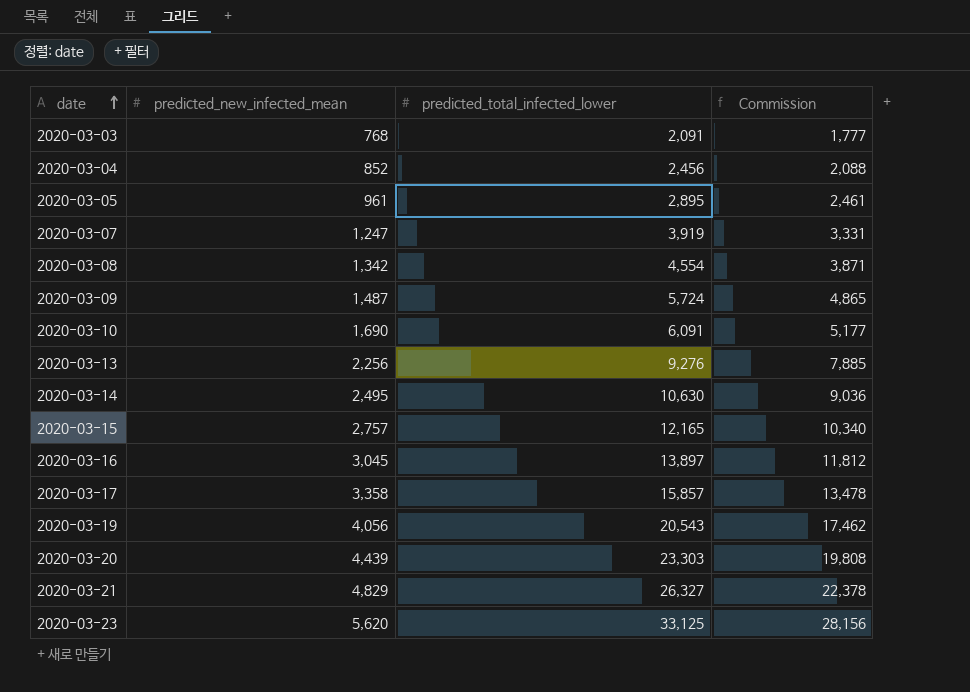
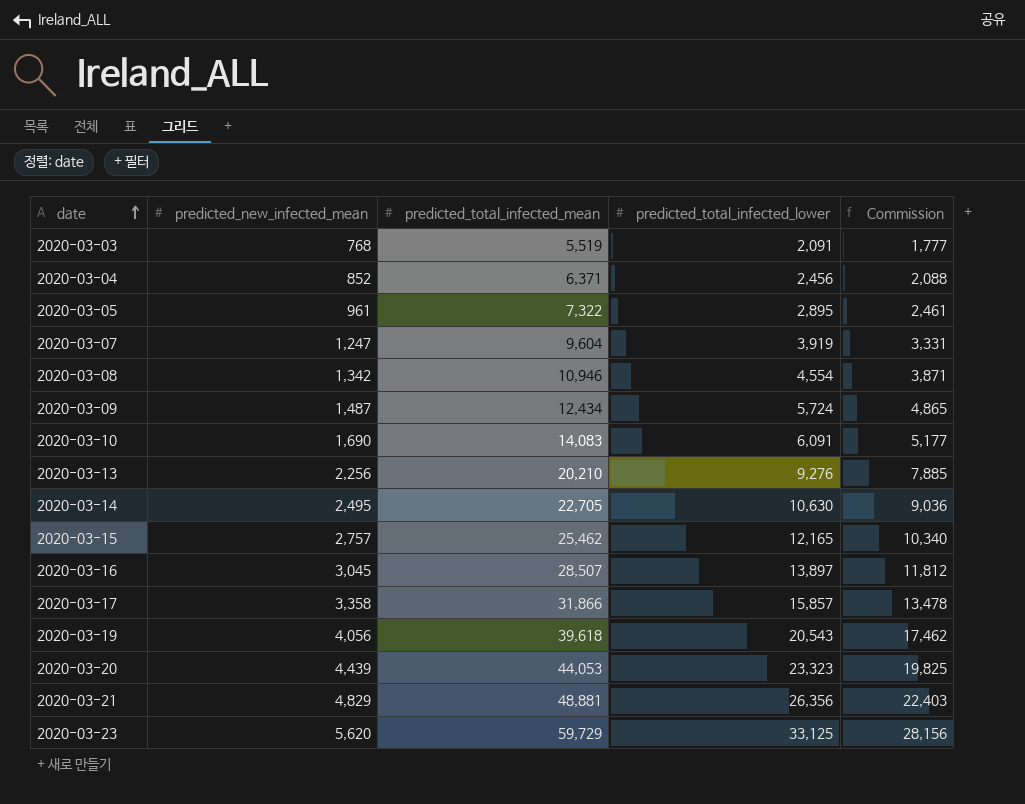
column predicted_total_infected_mean | position: none -> 3
2020-03-20 | predicted_total_infected_lower: 23,303 -> 23,323
2020-03-20 | Commission: 19,808 -> 19,825
2020-03-21 | predicted_total_infected_lower: 26,327 -> 26,356
2020-03-21 | Commission: 22,378 -> 22,403

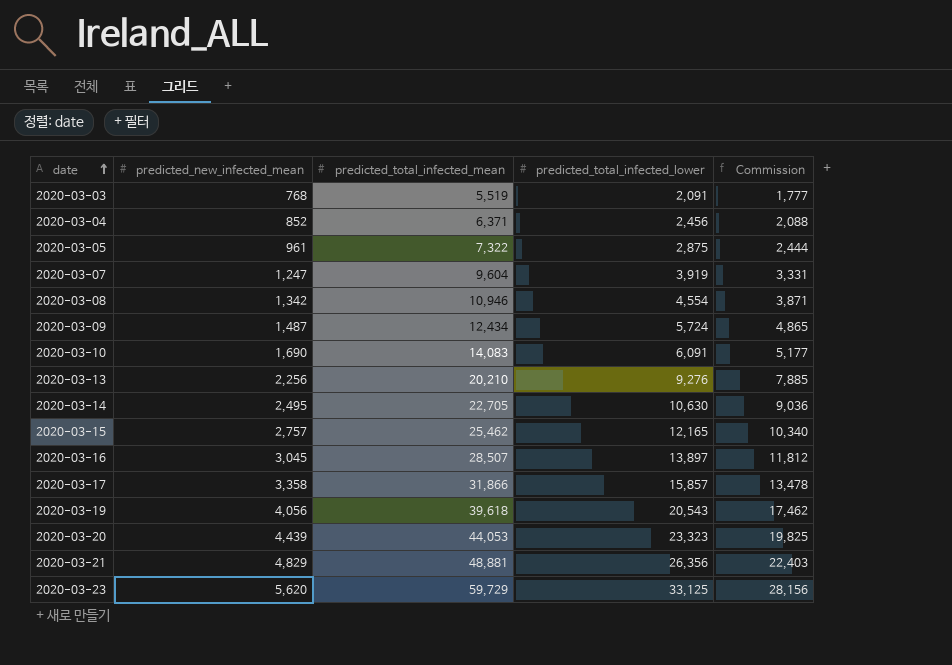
2020-03-05 | predicted_total_infected_lower: 2,895 -> 2,875
2020-03-05 | Commission: 2,461 -> 2,444

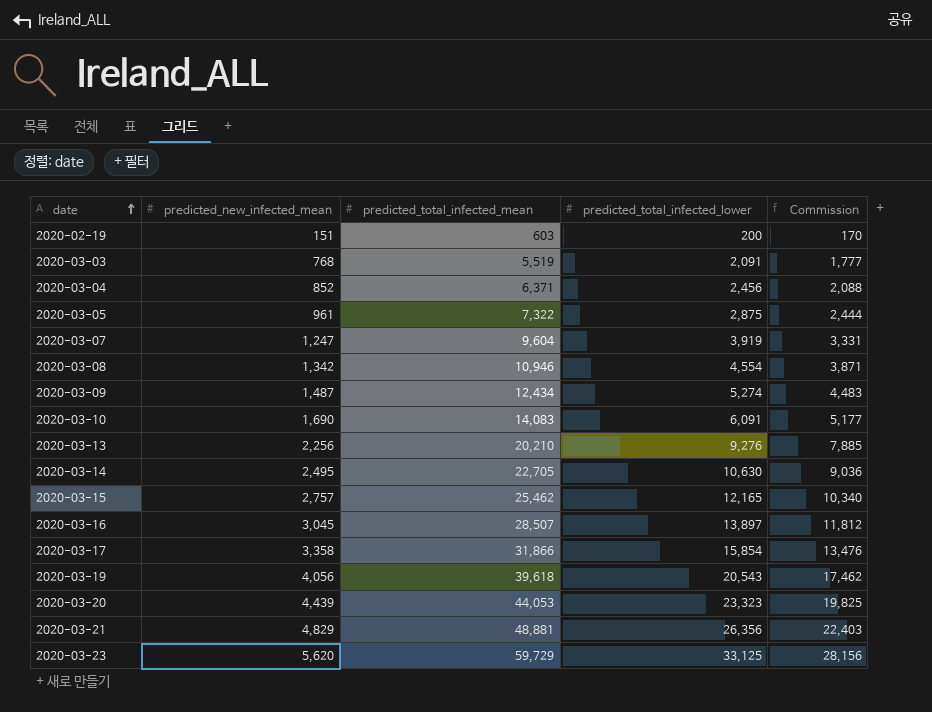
row 2020-02-19: none -> 151 | 603 | 200 | 170
2020-03-09 | predicted_total_infected_lower: 5,724 -> 5,274
2020-03-09 | Commission: 4,865 -> 4,483
2020-03-17 | predicted_total_infected_lower: 15,857 -> 15,854
2020-03-17 | Commission: 13,478 -> 13,476

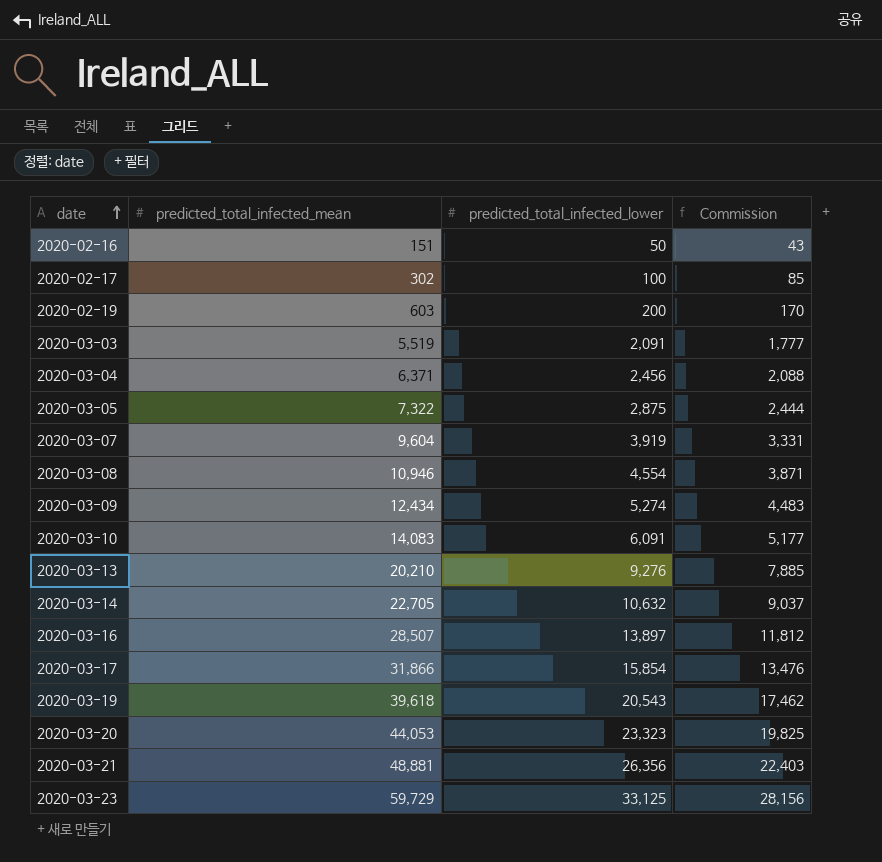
column predicted_new_infected_mean | position: 2 -> none
row 2020-03-15: 2,757 | 25,462 | 12,165 | 10,340 -> none
row 2020-02-16: none -> 151 | 50 | 43
row 2020-02-17: none -> 302 | 100 | 85
2020-03-14 | predicted_total_infected_lower: 10,630 -> 10,632
2020-03-14 | Commission: 9,036 -> 9,037

